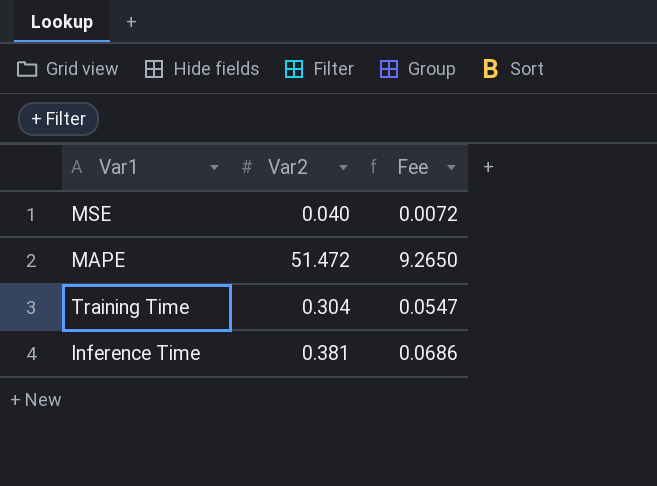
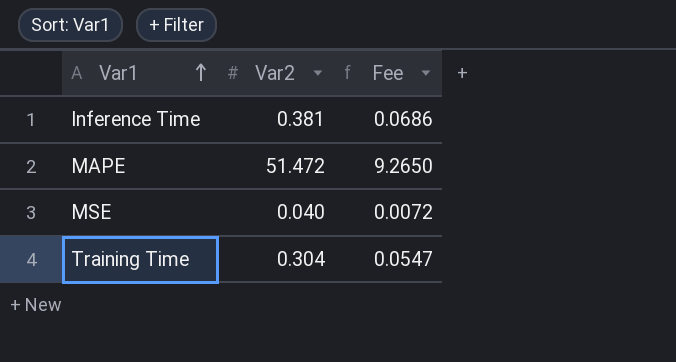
row order: none -> Var1 ascending

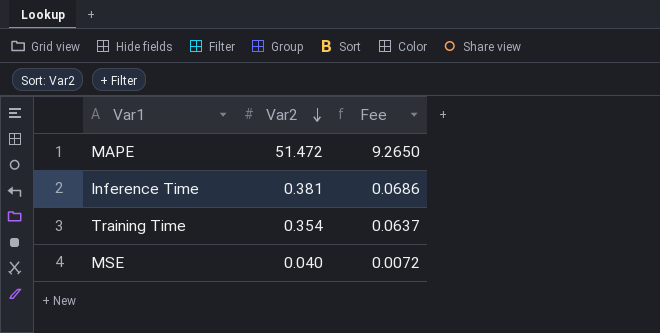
row order: Var1 ascending -> Var2 descending
Training Time | Var2: 0.304 -> 0.354
Training Time | Fee: 0.0547 -> 0.0637

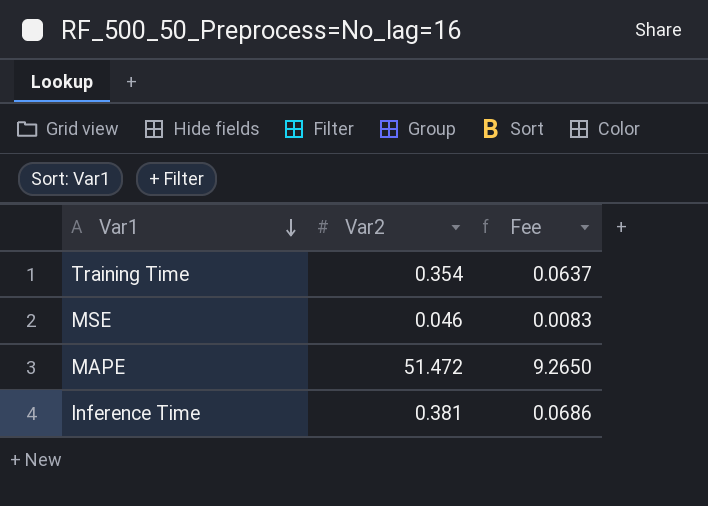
row order: Var2 descending -> Var1 descending
MSE | Var2: 0.040 -> 0.046
MSE | Fee: 0.0072 -> 0.0083

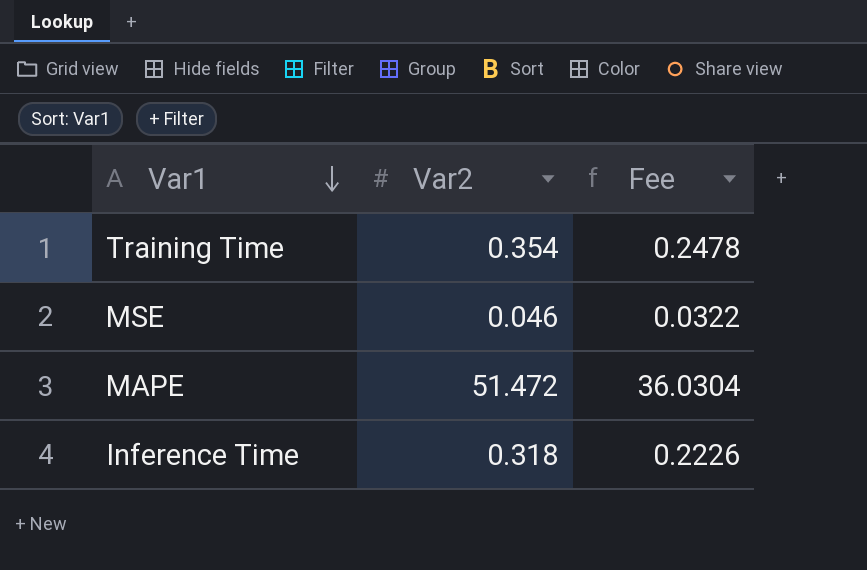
column Fee | formula: [Var2] * 0.18 -> [Var2] * 0.7
Inference Time | Var2: 0.381 -> 0.318

